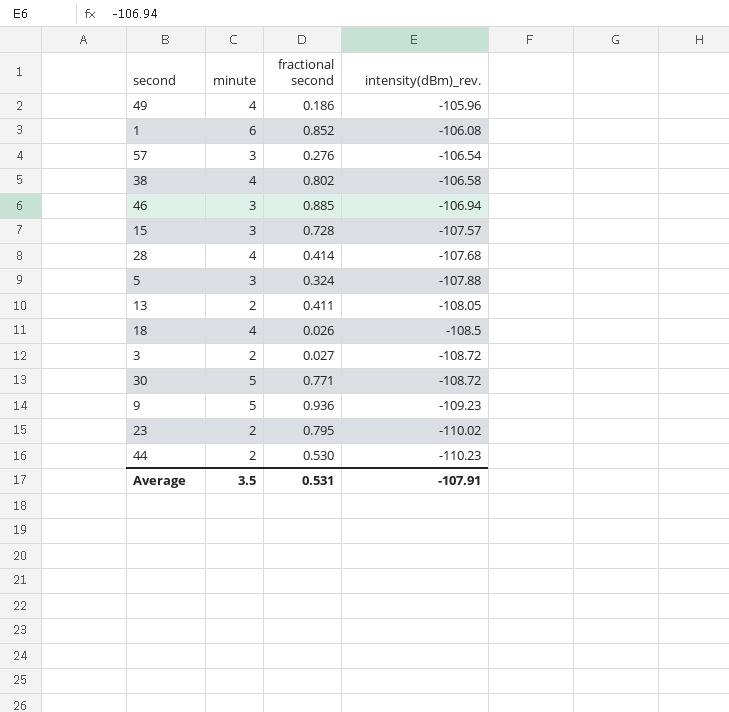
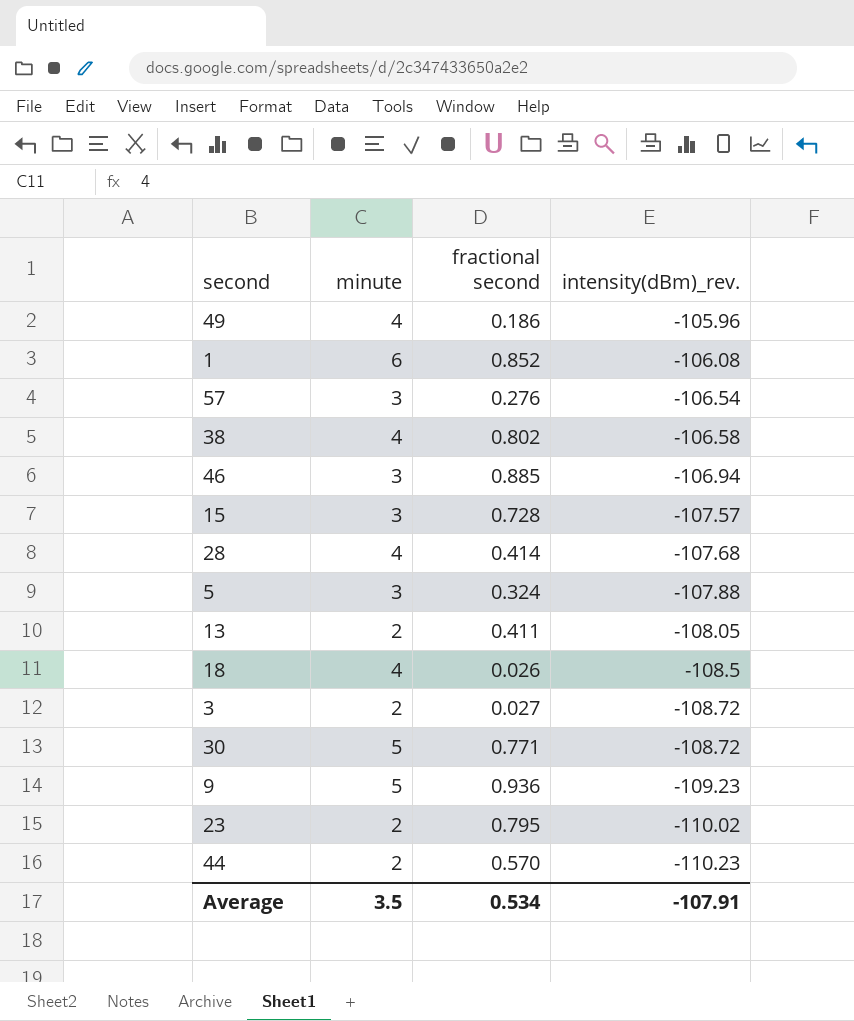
44 | fractional second: 0.530 -> 0.570
Average | fractional second: 0.531 -> 0.534

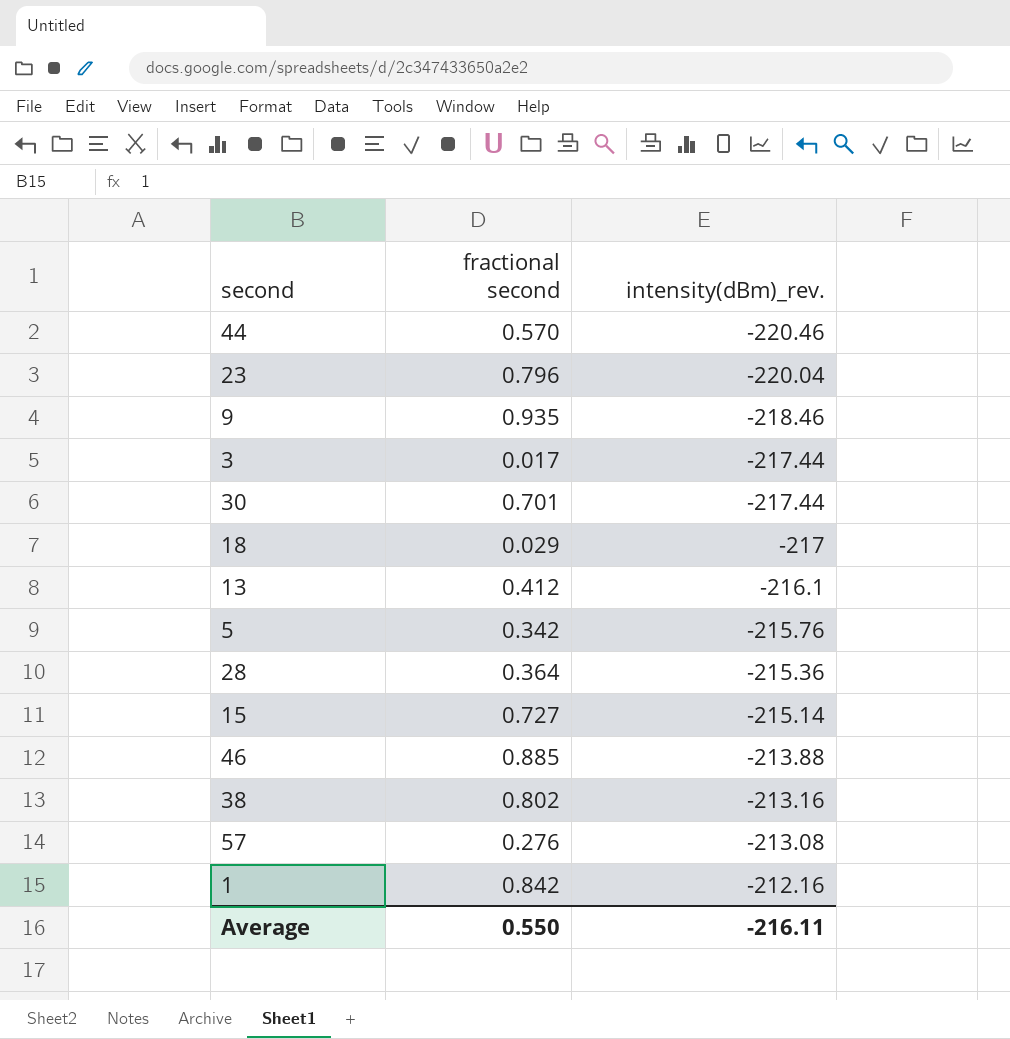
row order: intensity(dBm)_rev. descending -> intensity(dBm)_rev. ascending
column minute | position: 2 -> none
row 49: 4 | 0.186 | -105.96 -> none
44 | intensity(dBm)_rev.: -110.23 -> -220.46
23 | fractional second: 0.795 -> 0.796
23 | intensity(dBm)_rev.: -110.02 -> -220.04
9 | fractional second: 0.936 -> 0.935
9 | intensity(dBm)_rev.: -109.23 -> -218.46
3 | fractional second: 0.027 -> 0.017
3 | intensity(dBm)_rev.: -108.72 -> -217.44
30 | fractional second: 0.771 -> 0.701
30 | intensity(dBm)_rev.: -108.72 -> -217.44
18 | fractional second: 0.026 -> 0.029
18 | intensity(dBm)_rev.: -108.5 -> -217
13 | fractional second: 0.411 -> 0.412
13 | intensity(dBm)_rev.: -108.05 -> -216.1
5 | fractional second: 0.324 -> 0.342
5 | intensity(dBm)_rev.: -107.88 -> -215.76
28 | fractional second: 0.414 -> 0.364
28 | intensity(dBm)_rev.: -107.68 -> -215.36
15 | fractional second: 0.728 -> 0.727
15 | intensity(dBm)_rev.: -107.57 -> -215.14
46 | intensity(dBm)_rev.: -106.94 -> -213.88
38 | intensity(dBm)_rev.: -106.58 -> -213.16
57 | intensity(dBm)_rev.: -106.54 -> -213.08
1 | fractional second: 0.852 -> 0.842
1 | intensity(dBm)_rev.: -106.08 -> -212.16
Average | fractional second: 0.534 -> 0.550
Average | intensity(dBm)_rev.: -107.91 -> -216.11

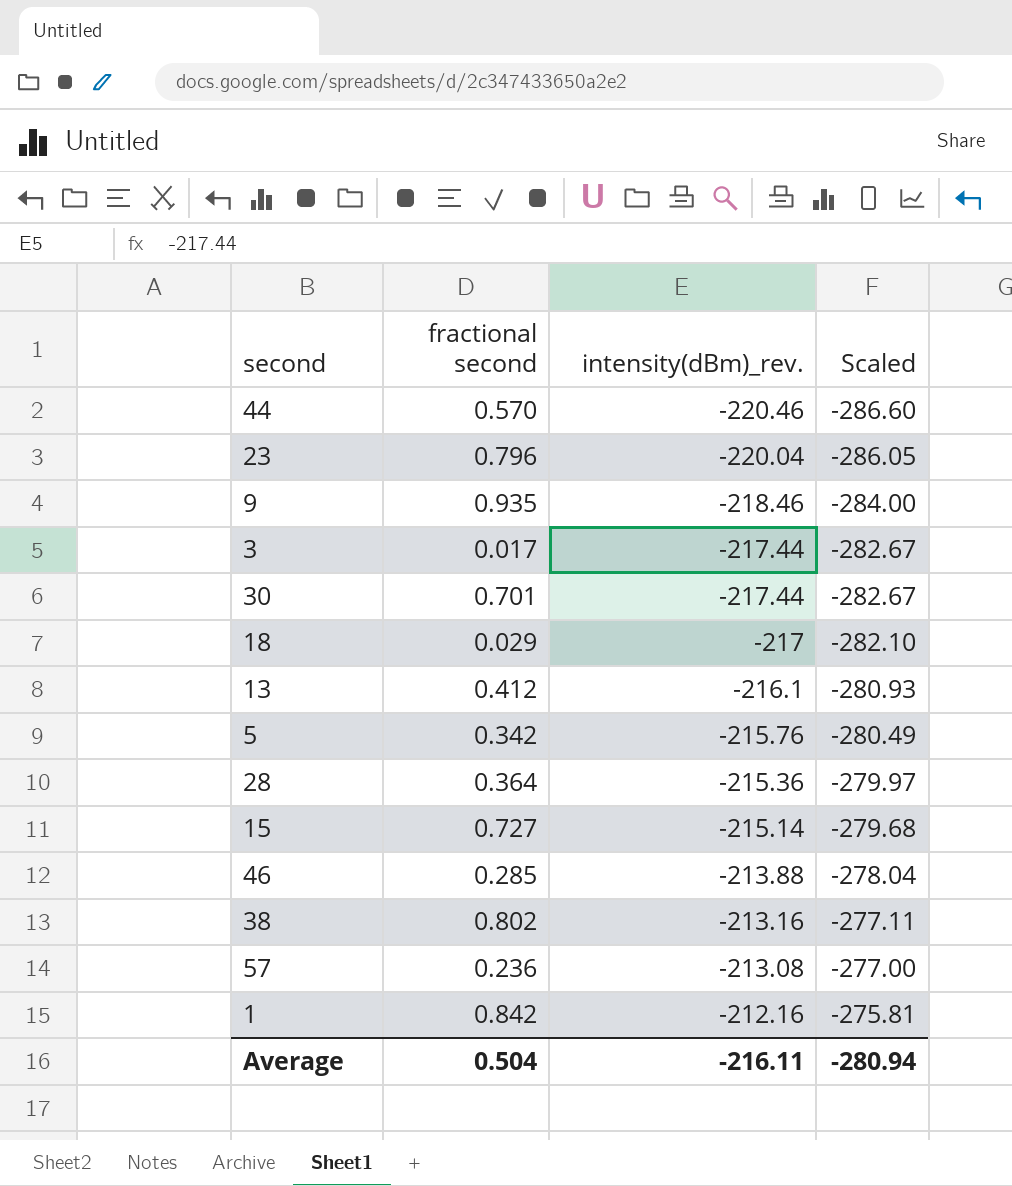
column Scaled | formula: none -> [intensity(dBm)_rev.] * 1.3
46 | fractional second: 0.885 -> 0.285
57 | fractional second: 0.276 -> 0.236
Average | fractional second: 0.550 -> 0.504

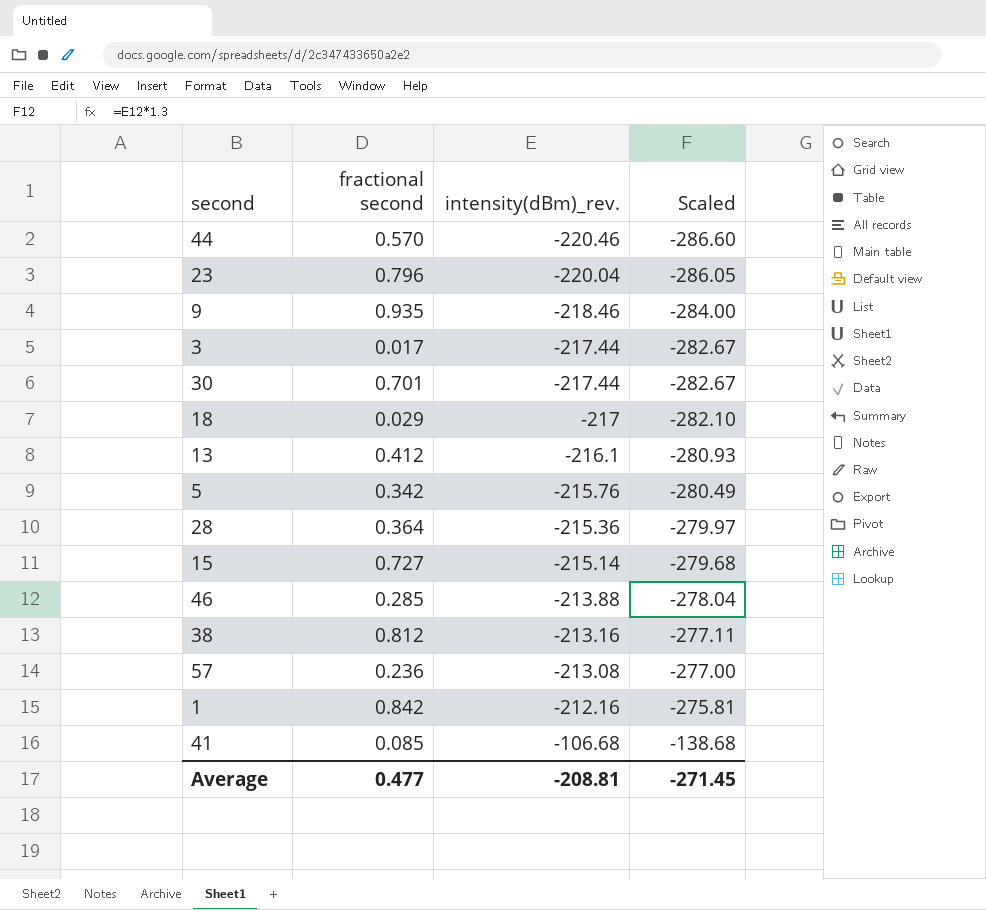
38 | fractional second: 0.802 -> 0.812
row 41: none -> 0.085 | -106.68 | -138.68
Average | fractional second: 0.504 -> 0.477
Average | intensity(dBm)_rev.: -216.11 -> -208.81
Average | Scaled: -280.94 -> -271.45

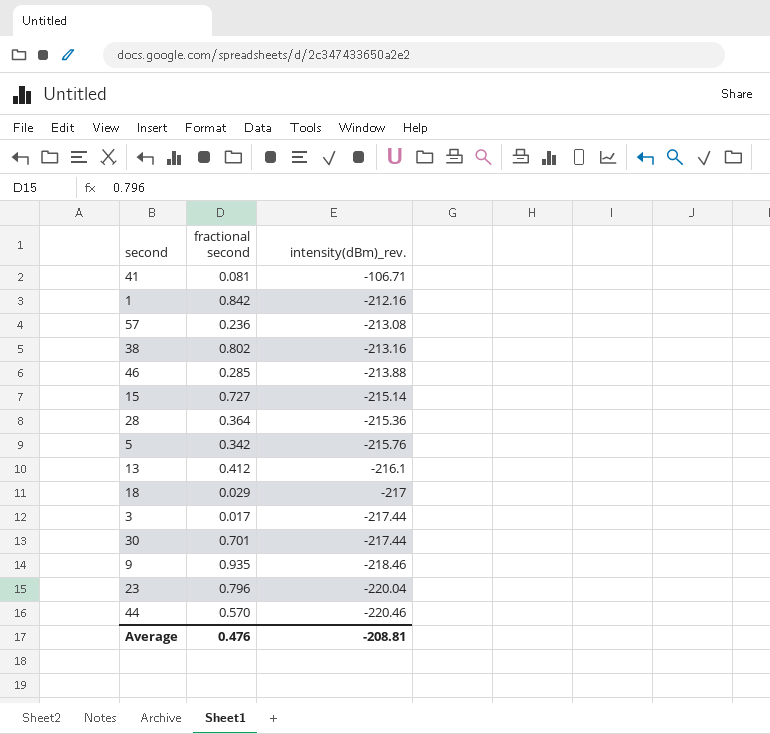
row order: intensity(dBm)_rev. ascending -> intensity(dBm)_rev. descending
column Scaled | formula: [intensity(dBm)_rev.] * 1.3 -> none
41 | fractional second: 0.085 -> 0.081
41 | intensity(dBm)_rev.: -106.68 -> -106.71
38 | fractional second: 0.812 -> 0.802
Average | fractional second: 0.477 -> 0.476

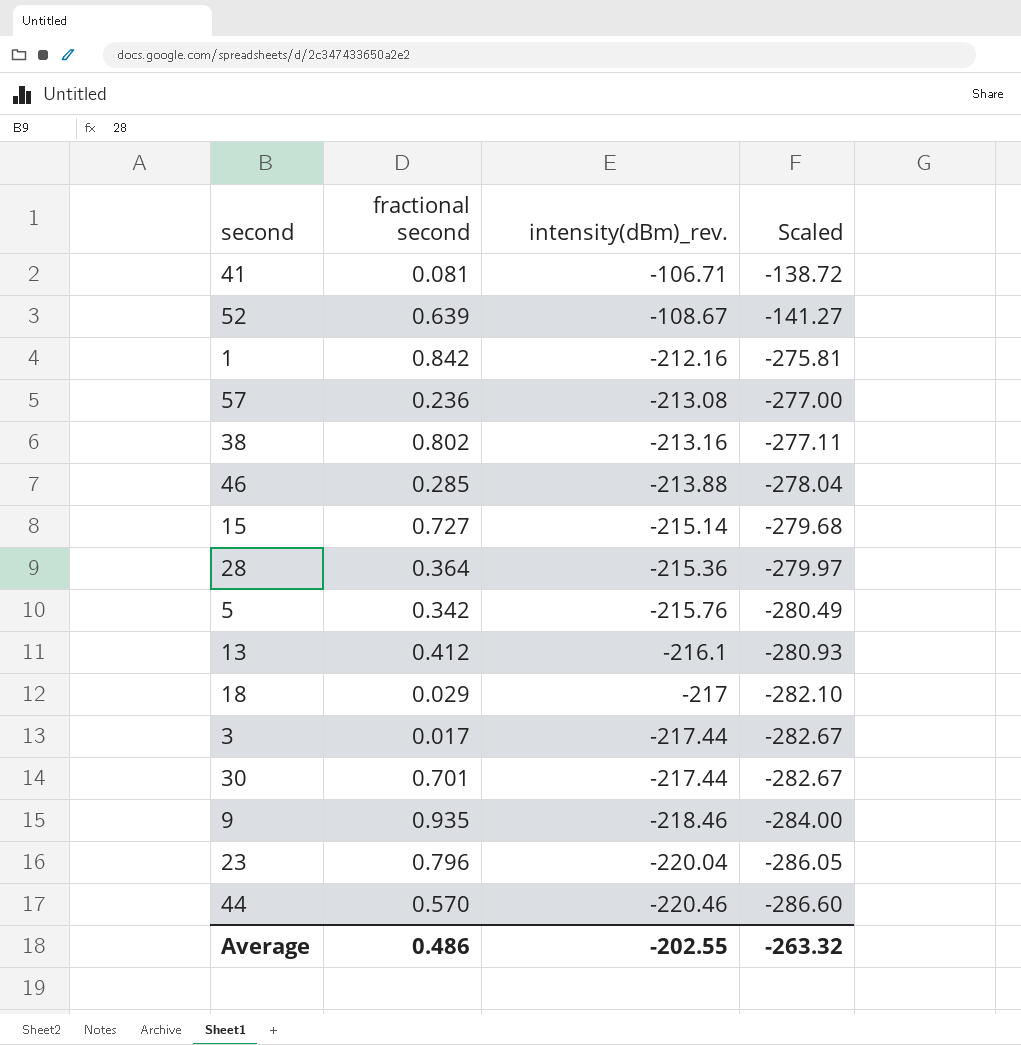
column Scaled | formula: none -> [intensity(dBm)_rev.] * 1.3
row 52: none -> 0.639 | -108.67 | -141.27
Average | fractional second: 0.476 -> 0.486
Average | intensity(dBm)_rev.: -208.81 -> -202.55

